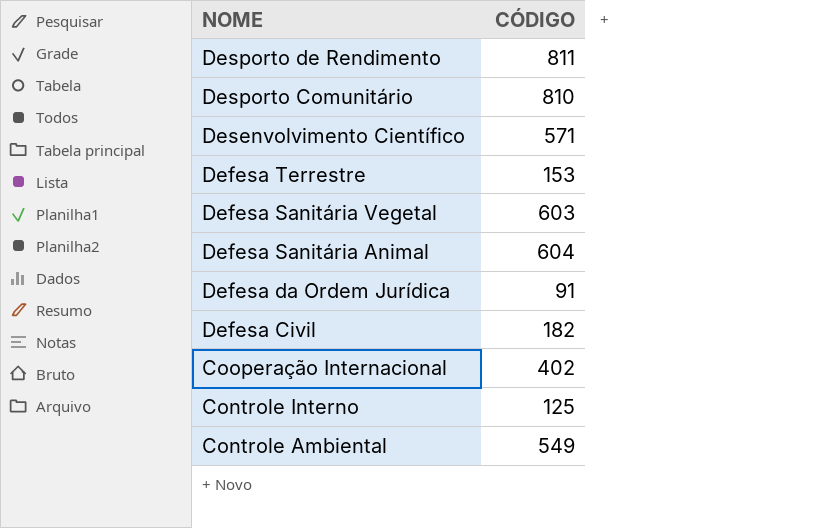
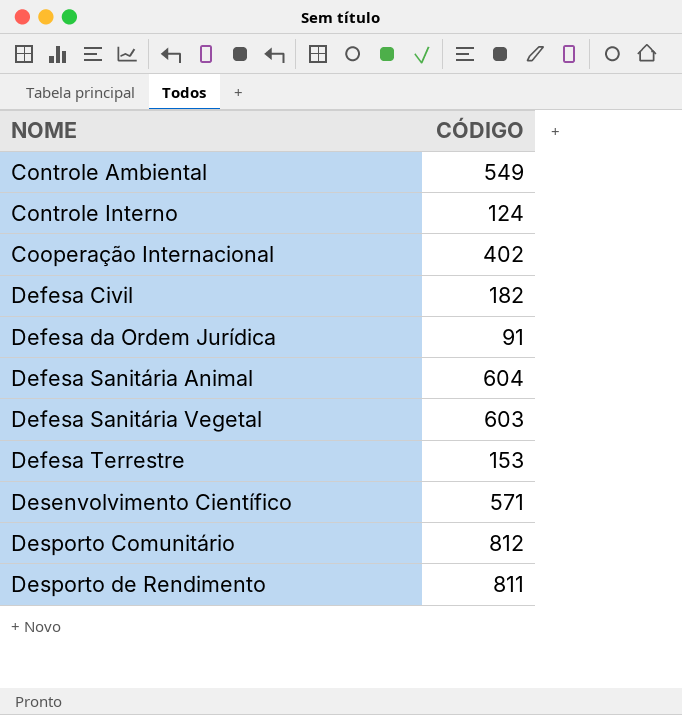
row order: NOME descending -> NOME ascending
Controle Interno | CÓDIGO: 125 -> 124
Desporto Comunitário | CÓDIGO: 810 -> 812

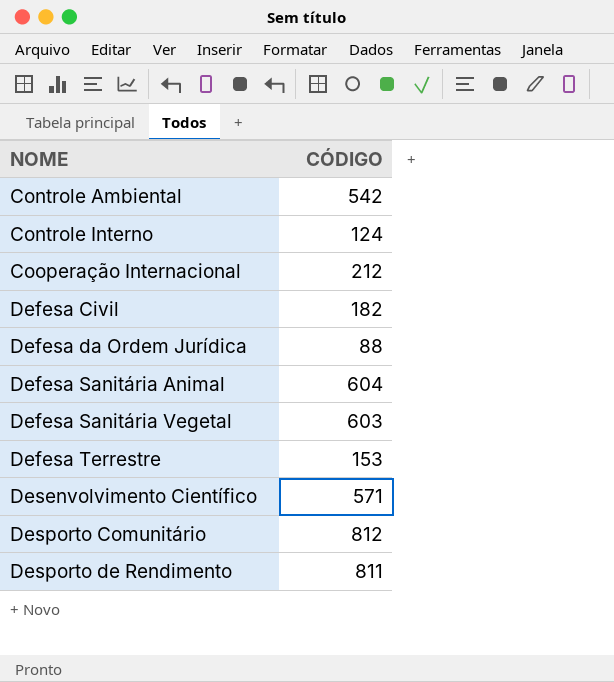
Controle Ambiental | CÓDIGO: 549 -> 542
Cooperação Internacional | CÓDIGO: 402 -> 212
Defesa da Ordem Jurídica | CÓDIGO: 91 -> 88

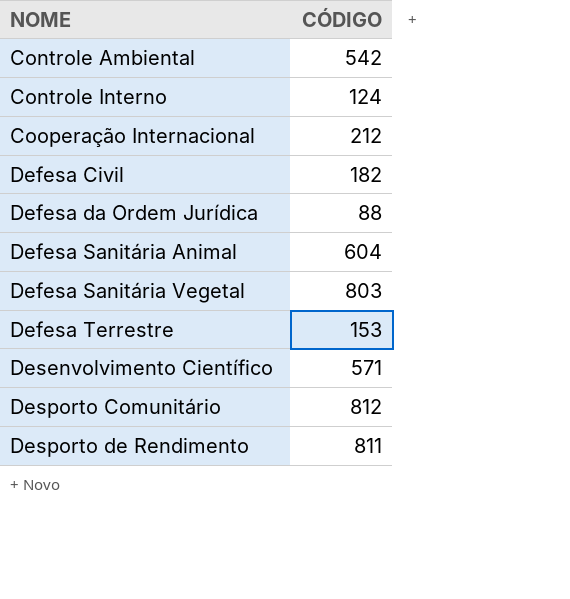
Defesa Sanitária Vegetal | CÓDIGO: 603 -> 803

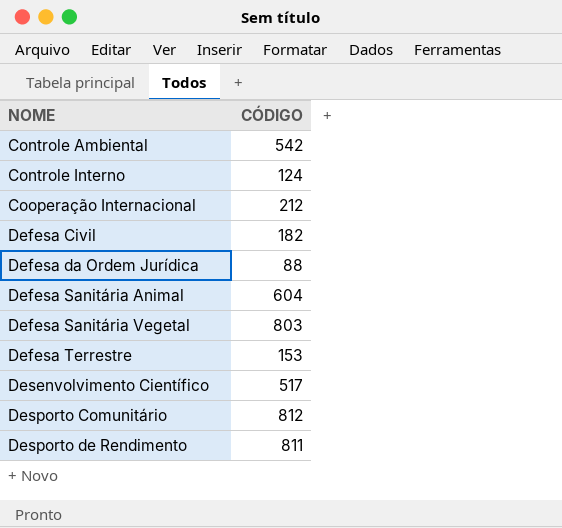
Desenvolvimento Científico | CÓDIGO: 571 -> 517

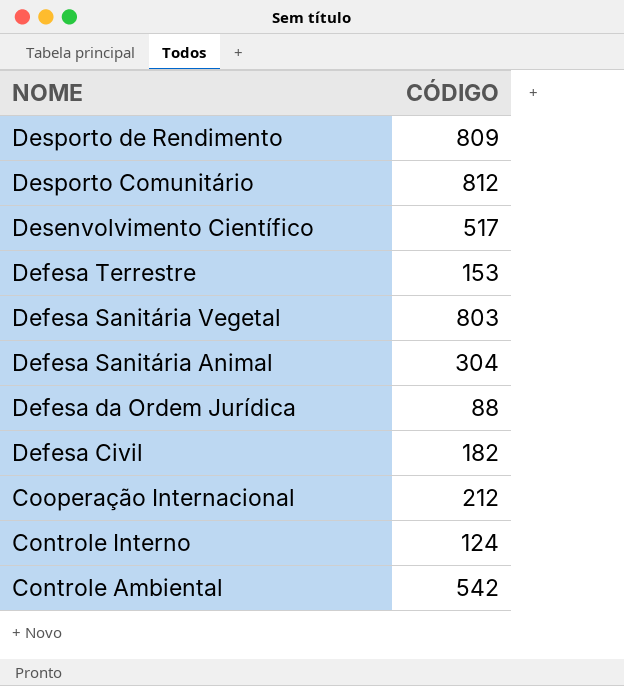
row order: NOME ascending -> NOME descending
Desporto de Rendimento | CÓDIGO: 811 -> 809
Defesa Sanitária Animal | CÓDIGO: 604 -> 304

